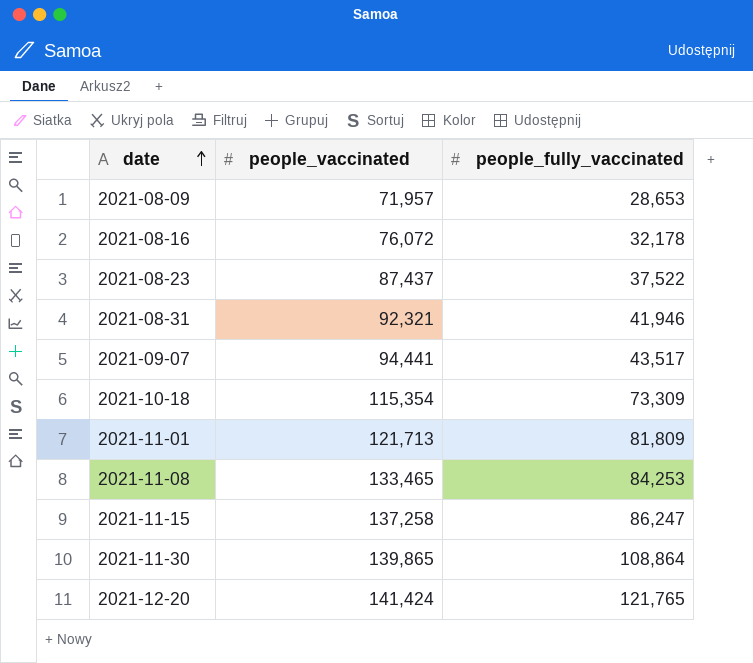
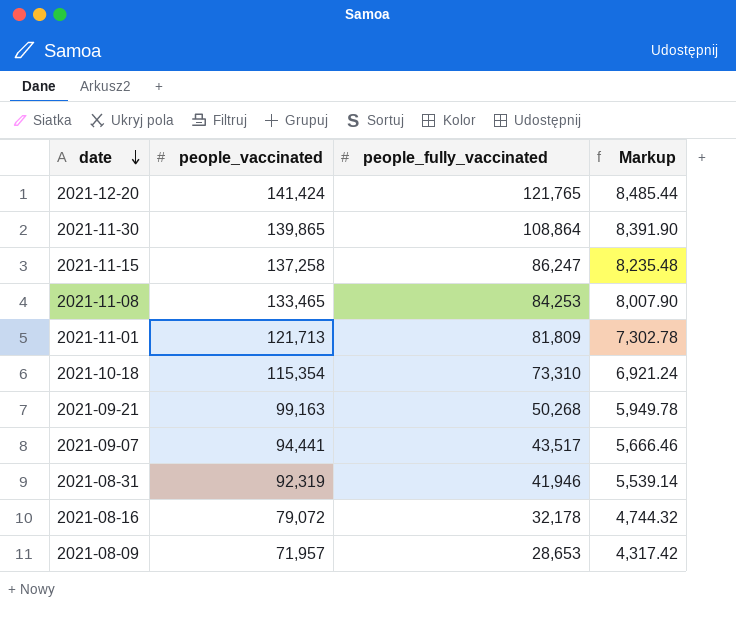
row order: date ascending -> date descending
column Markup | formula: none -> [people_vaccinated] * 0.06
row 2021-08-23: 87,437 | 37,522 -> none
2021-10-18 | people_fully_vaccinated: 73,309 -> 73,310
row 2021-09-21: none -> 99,163 | 50,268 | 5,949.78
2021-08-31 | people_vaccinated: 92,321 -> 92,319
2021-08-16 | people_vaccinated: 76,072 -> 79,072

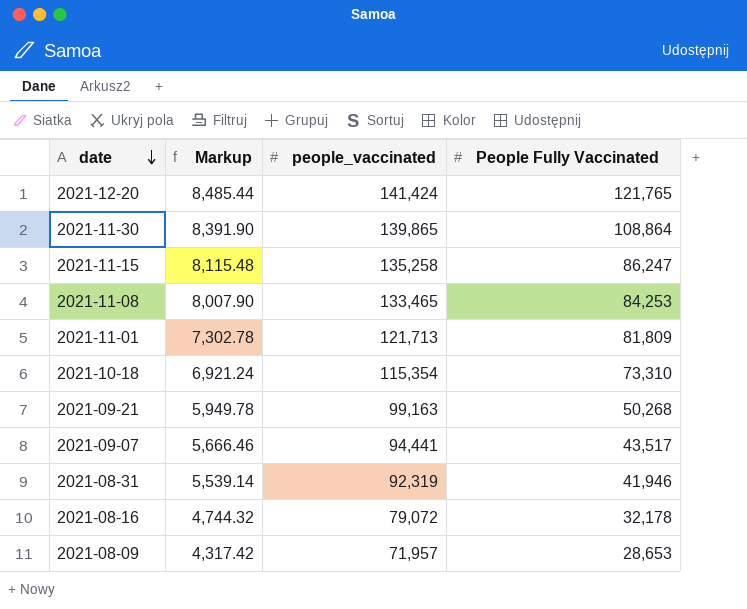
column Markup | position: 4 -> 2
column name: people_fully_vaccinated -> People Fully Vaccinated
2021-11-15 | Markup: 8,235.48 -> 8,115.48
2021-11-15 | people_vaccinated: 137,258 -> 135,258

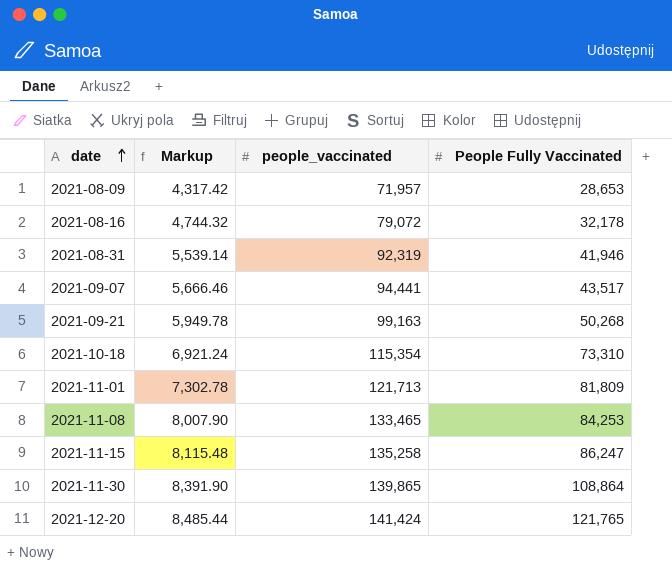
row order: date descending -> date ascending

